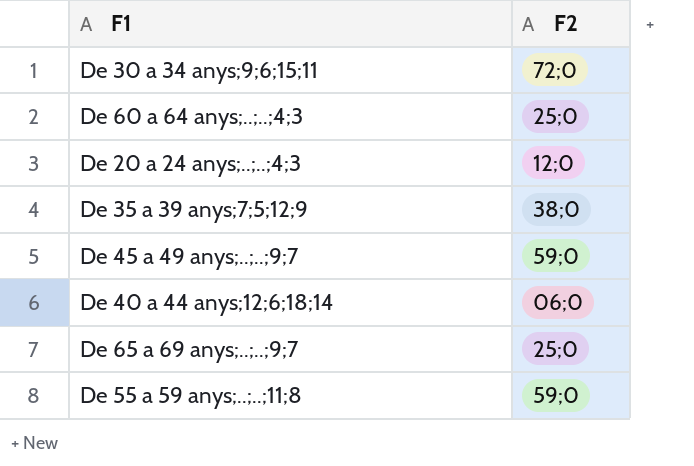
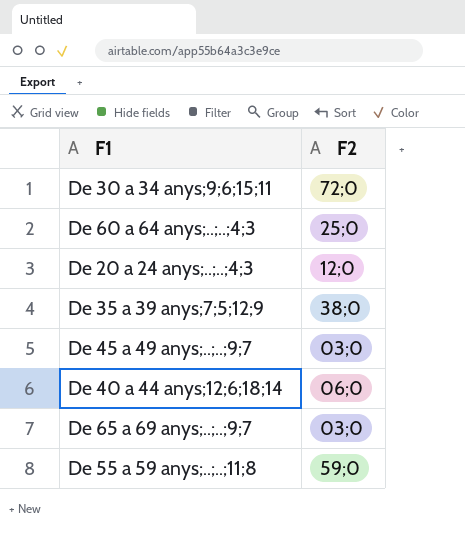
De 45 a 49 anys;..;..;9;7 | F2: 59;0 -> 03;0
De 65 a 69 anys;..;..;9;7 | F2: 25;0 -> 03;0

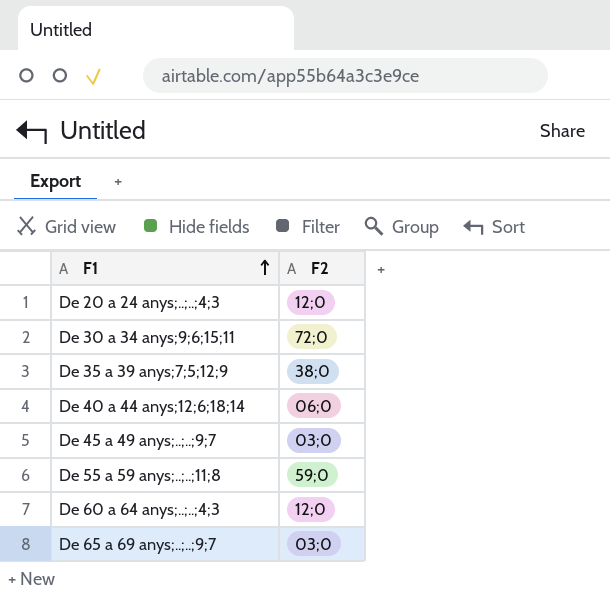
row order: none -> F1 ascending
De 60 a 64 anys;..;..;4;3 | F2: 25;0 -> 12;0

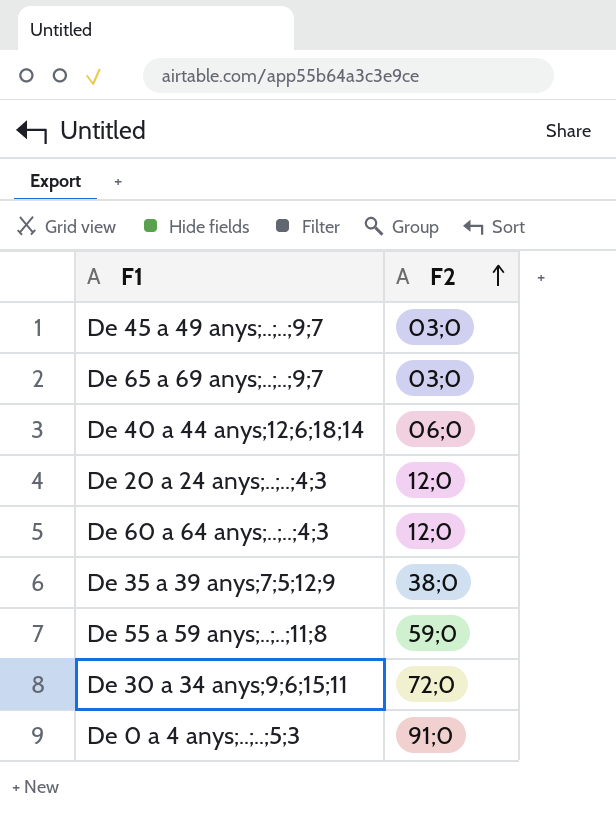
row order: F1 ascending -> F2 ascending
row De 0 a 4 anys;..;..;5;3: none -> 91;0

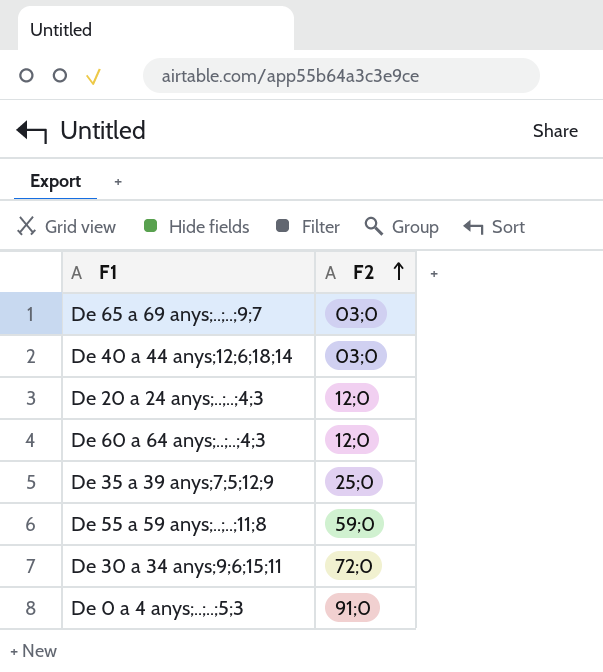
row De 45 a 49 anys;..;..;9;7: 03;0 -> none
De 40 a 44 anys;12;6;18;14 | F2: 06;0 -> 03;0
De 35 a 39 anys;7;5;12;9 | F2: 38;0 -> 25;0

